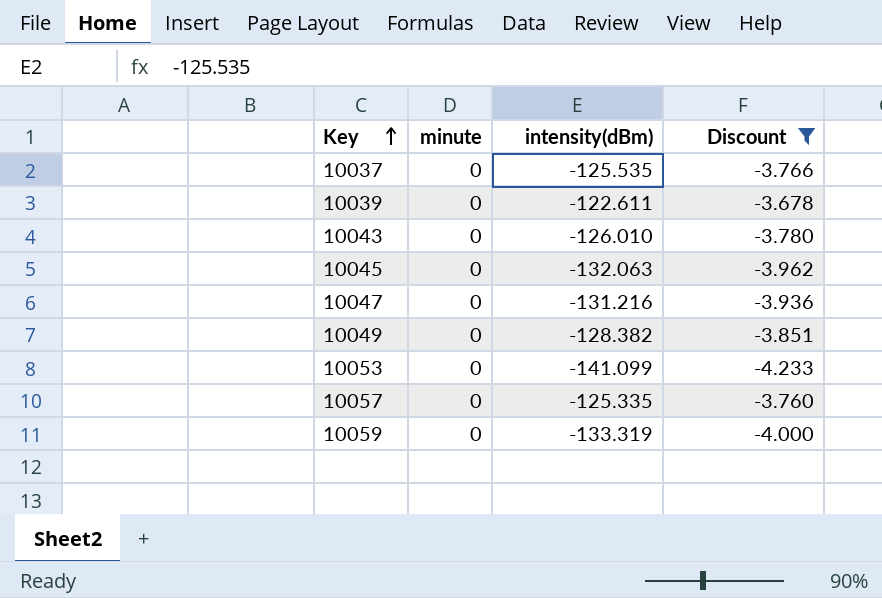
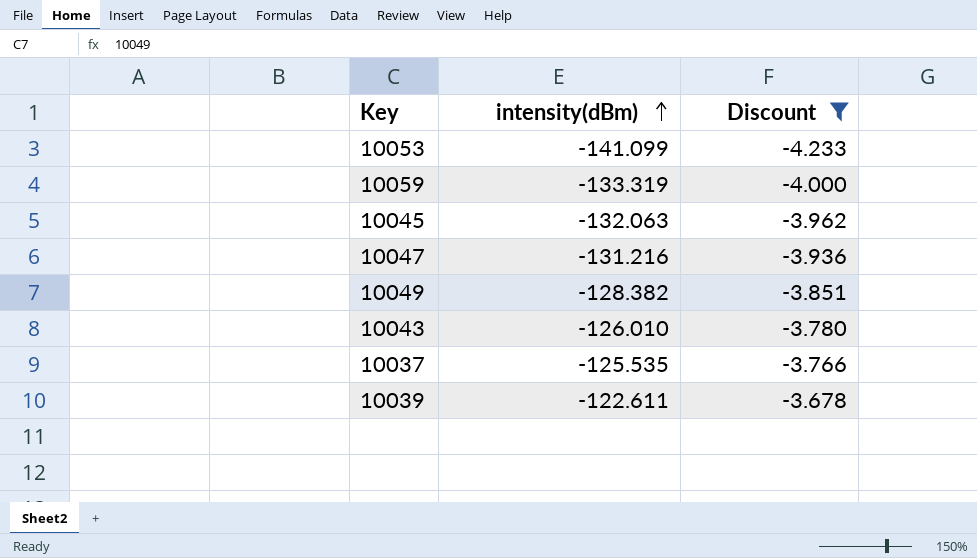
row order: Key ascending -> intensity(dBm) ascending
column minute | position: 2 -> none
row 10057: 0 | -125.335 | -3.760 -> none

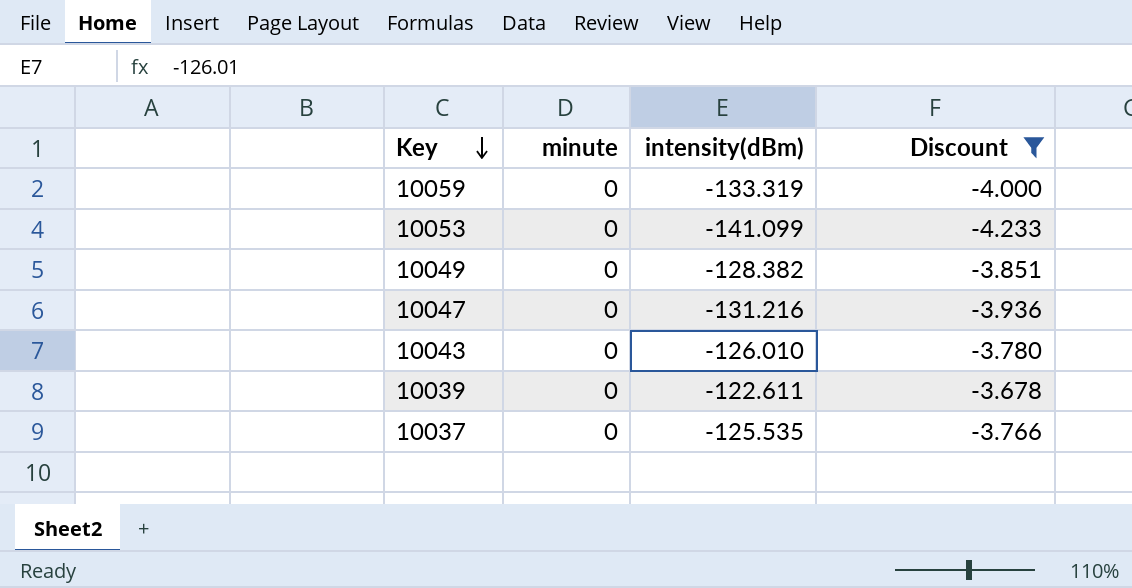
row order: intensity(dBm) ascending -> Key descending
column minute | position: none -> 2
row 10045: -132.063 | -3.962 -> none

